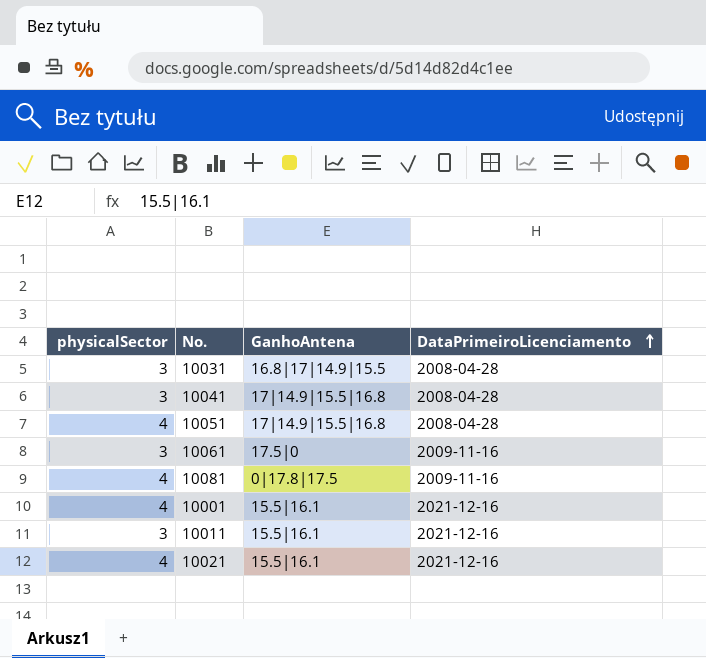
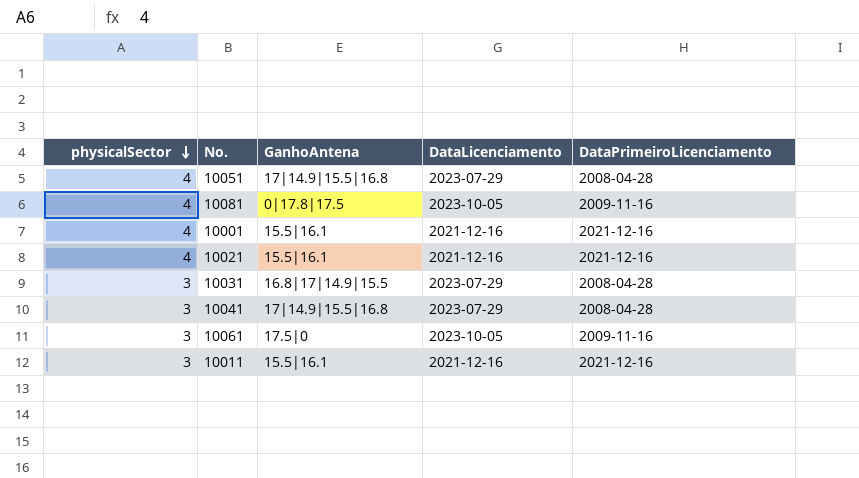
row order: DataPrimeiroLicenciamento ascending -> physicalSector descending
column DataLicenciamento | position: none -> 4

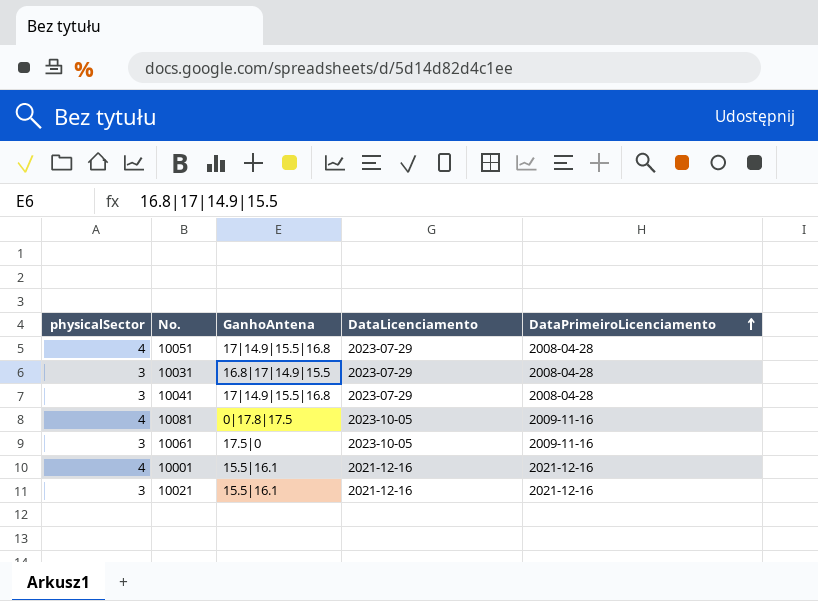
row order: physicalSector descending -> DataPrimeiroLicenciamento ascending
row 10011: 3 | 15.5|16.1 | 2021-12-16 | 2021-12-16 -> none
10021 | physicalSector: 4 -> 3

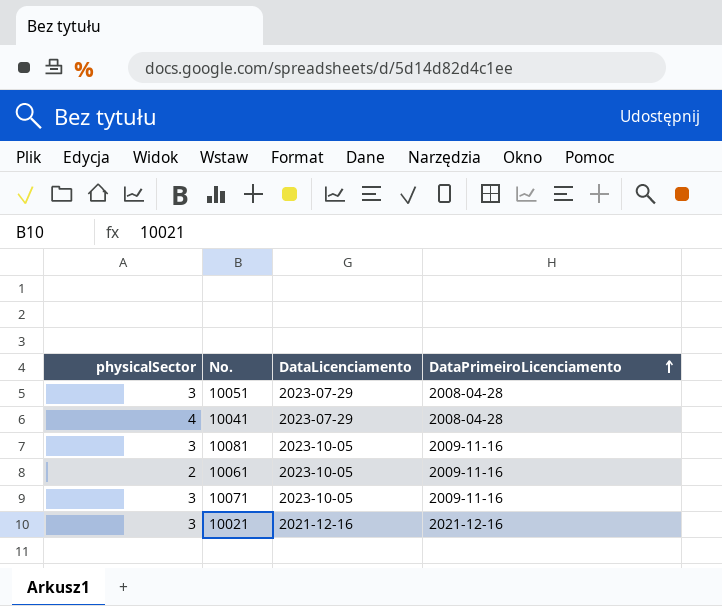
column GanhoAntena | position: 3 -> none
row 10031: 3 | 16.8|17|14.9|15.5 | 2023-07-29 | 2008-04-28 -> none
row 10001: 4 | 15.5|16.1 | 2021-12-16 | 2021-12-16 -> none
10051 | physicalSector: 4 -> 3
10041 | physicalSector: 3 -> 4
10081 | physicalSector: 4 -> 3
10061 | physicalSector: 3 -> 2
row 10071: none -> 3 | 2023-10-05 | 2009-11-16

